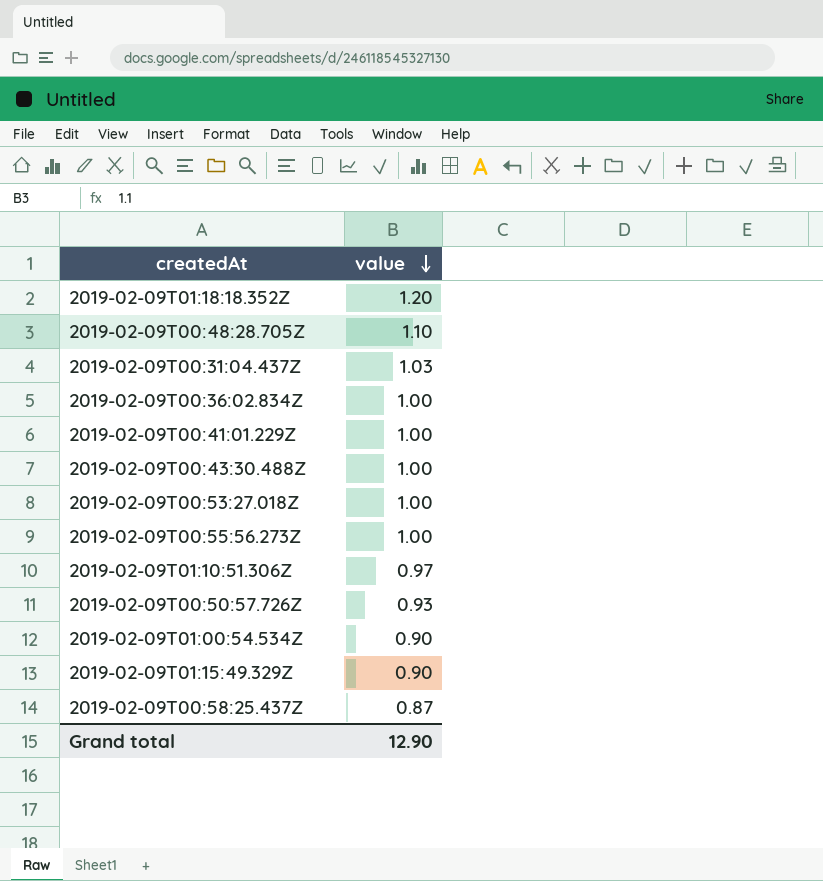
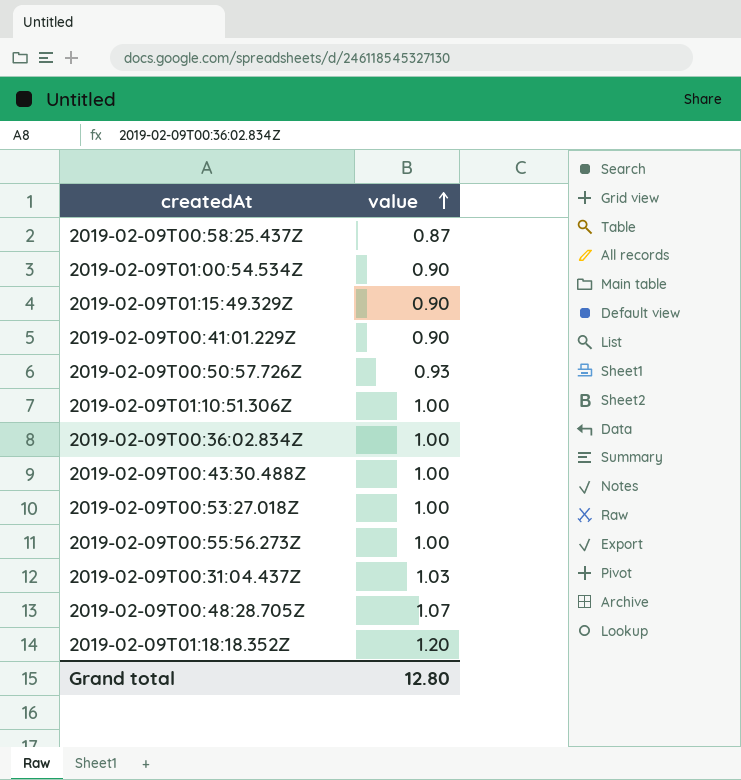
row order: value descending -> value ascending
2019-02-09T00:41:01.229Z | value: 1.00 -> 0.90
2019-02-09T01:10:51.306Z | value: 0.97 -> 1.00
2019-02-09T00:48:28.705Z | value: 1.10 -> 1.07
Grand total | value: 12.90 -> 12.80

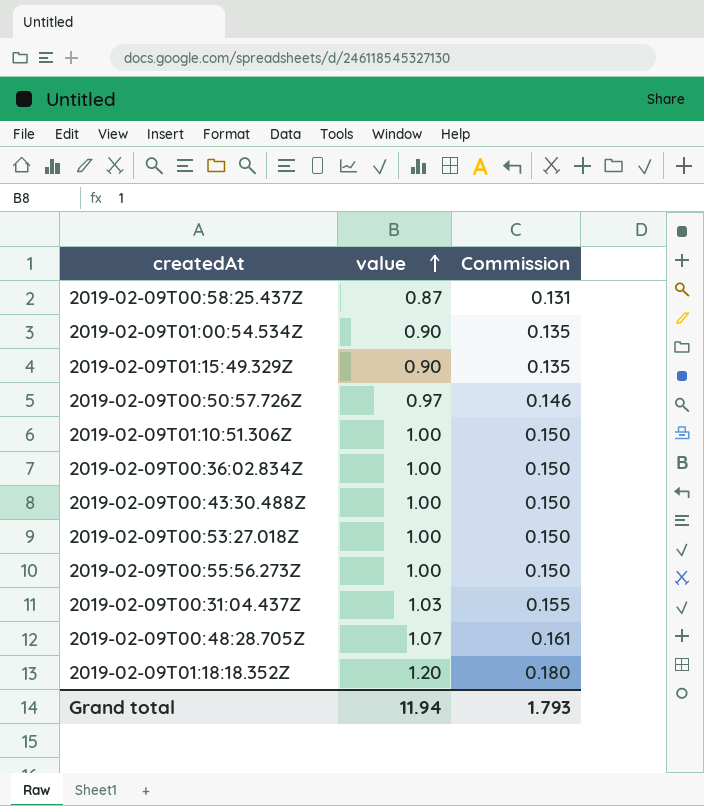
column Commission | formula: none -> [value] * 0.15
row 2019-02-09T00:41:01.229Z: 0.90 -> none
2019-02-09T00:50:57.726Z | value: 0.93 -> 0.97
Grand total | value: 12.80 -> 11.94

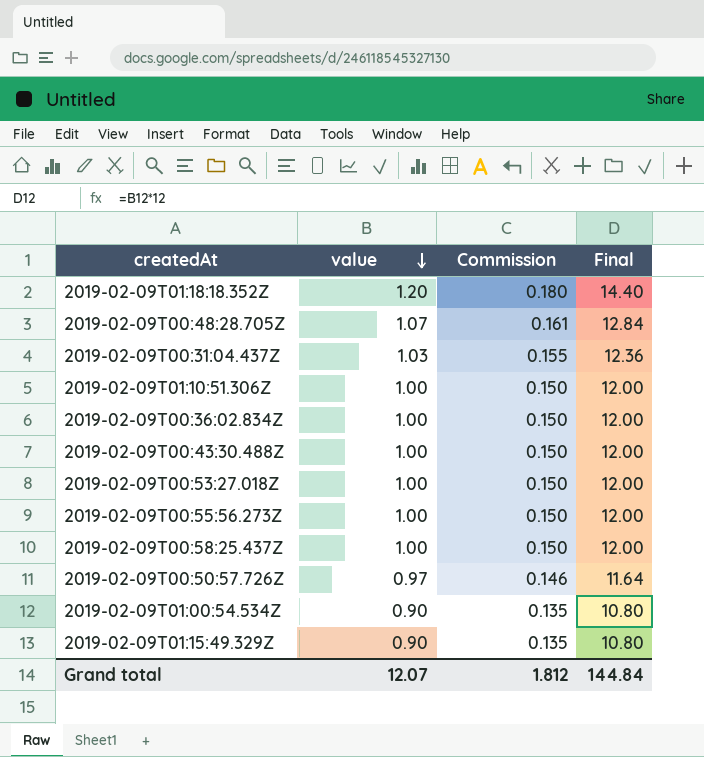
row order: value ascending -> value descending
column Final | formula: none -> [value] * 12
2019-02-09T00:58:25.437Z | value: 0.87 -> 1.00
2019-02-09T00:58:25.437Z | Commission: 0.131 -> 0.150
Grand total | value: 11.94 -> 12.07
Grand total | Commission: 1.793 -> 1.812

